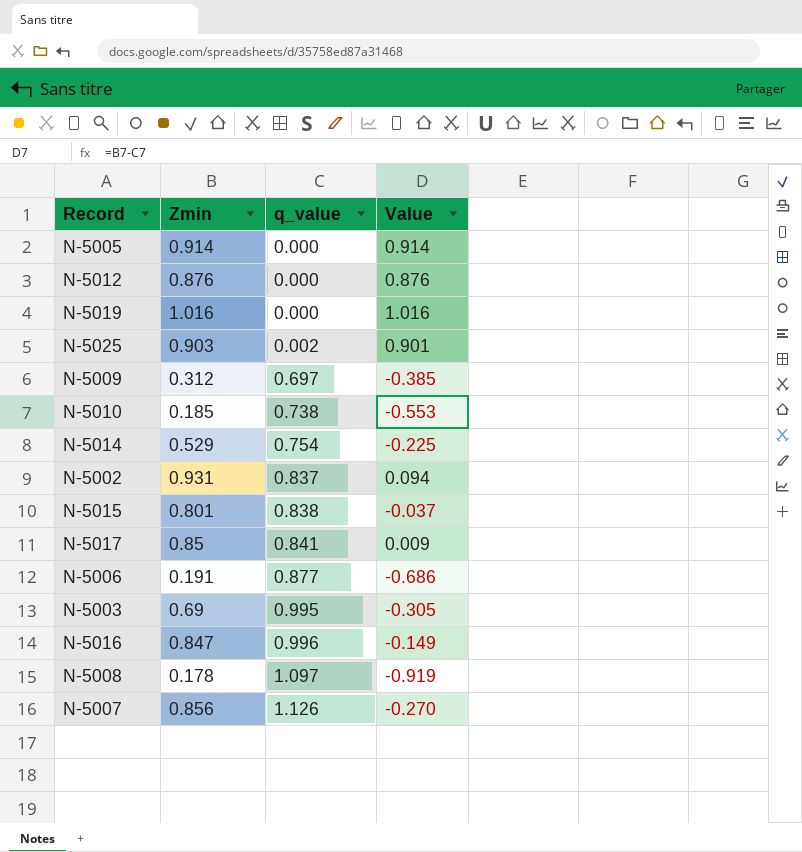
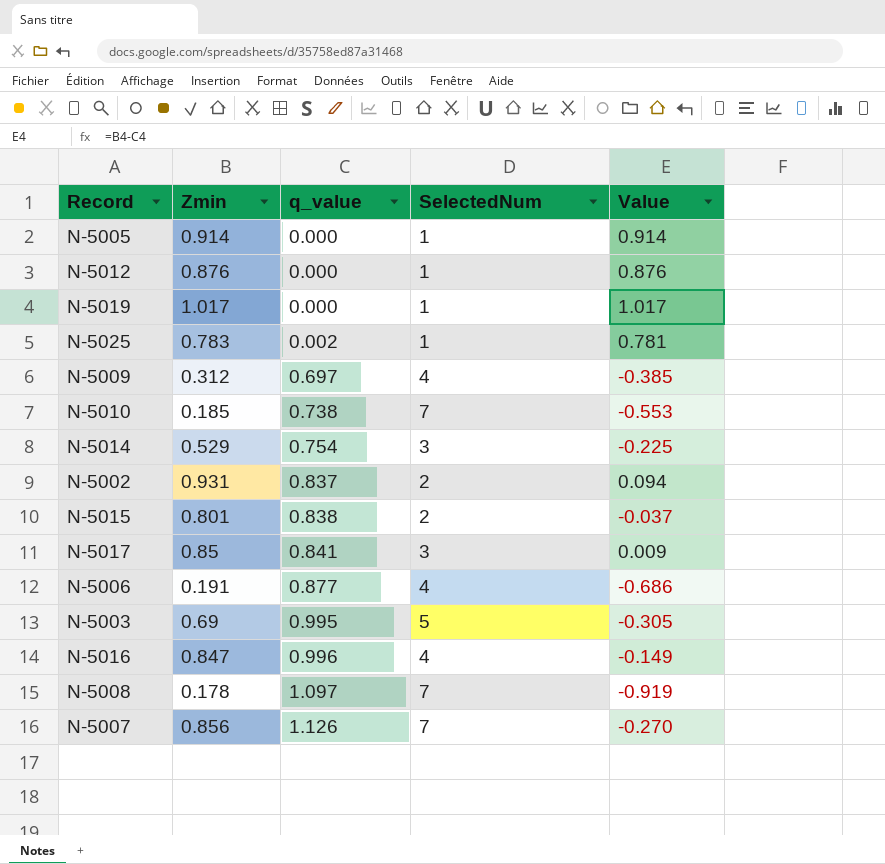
column SelectedNum | position: none -> 4
N-5019 | Zmin: 1.016 -> 1.017
N-5019 | Value: 1.016 -> 1.017
N-5025 | Zmin: 0.903 -> 0.783
N-5025 | Value: 0.901 -> 0.781

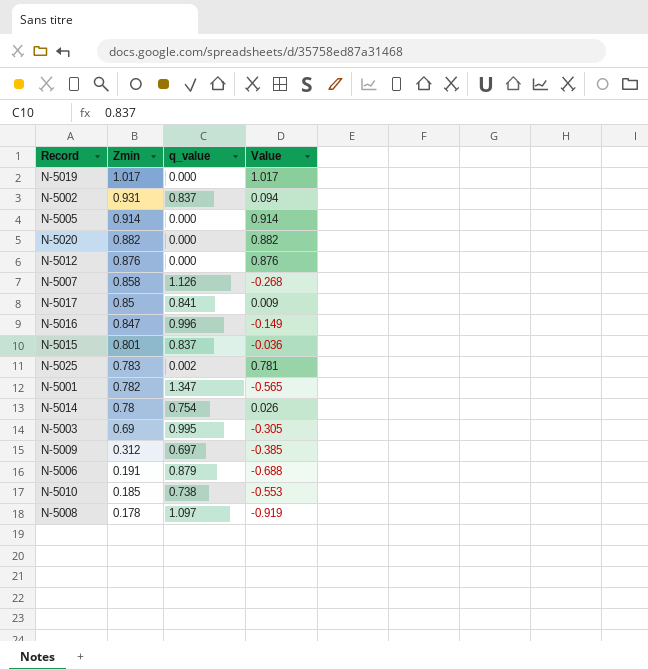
row order: q_value ascending -> Zmin descending
column SelectedNum | position: 4 -> none
row N-5020: none -> 0.882 | 0.000 | 0.882
N-5007 | Zmin: 0.856 -> 0.858
N-5007 | Value: -0.270 -> -0.268
N-5015 | q_value: 0.838 -> 0.837
N-5015 | Value: -0.037 -> -0.036
row N-5001: none -> 0.782 | 1.347 | -0.565
N-5014 | Zmin: 0.529 -> 0.78
N-5014 | Value: -0.225 -> 0.026
N-5006 | q_value: 0.877 -> 0.879
N-5006 | Value: -0.686 -> -0.688

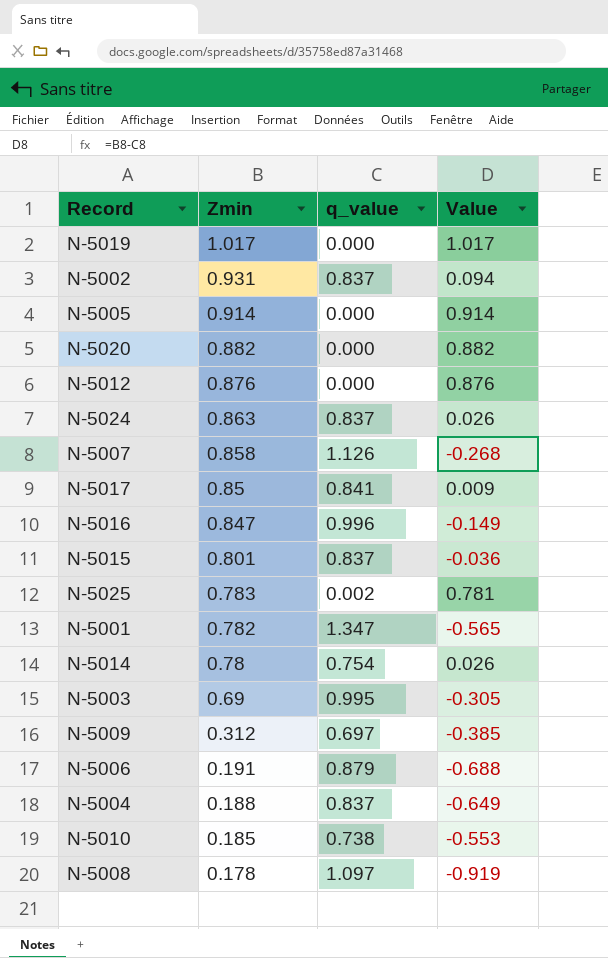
row N-5024: none -> 0.863 | 0.837 | 0.026
row N-5004: none -> 0.188 | 0.837 | -0.649

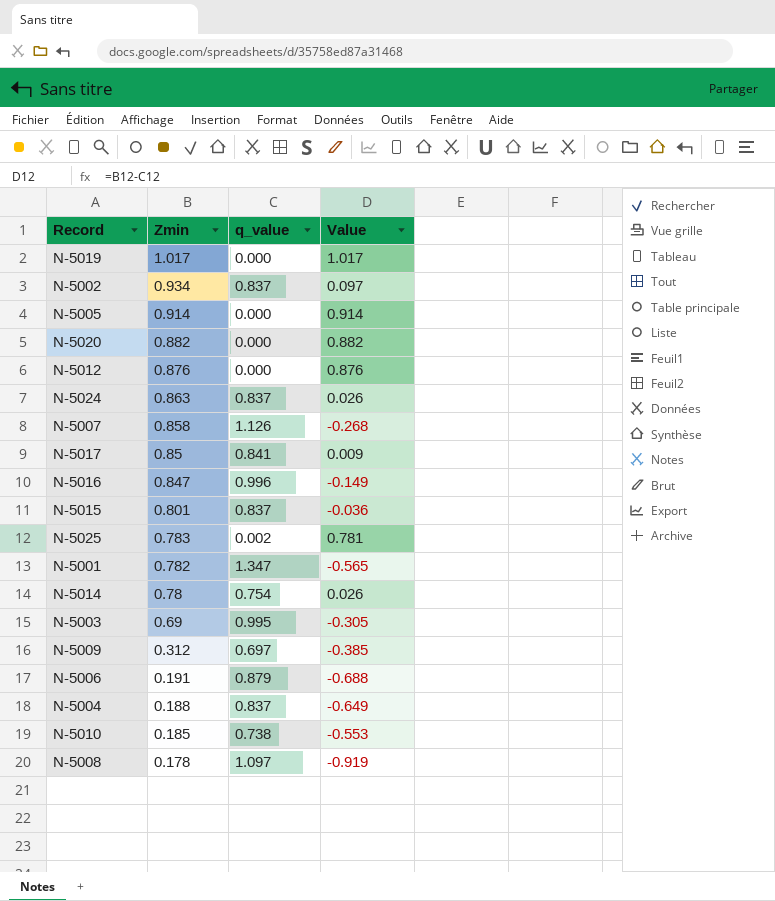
N-5002 | Zmin: 0.931 -> 0.934
N-5002 | Value: 0.094 -> 0.097

